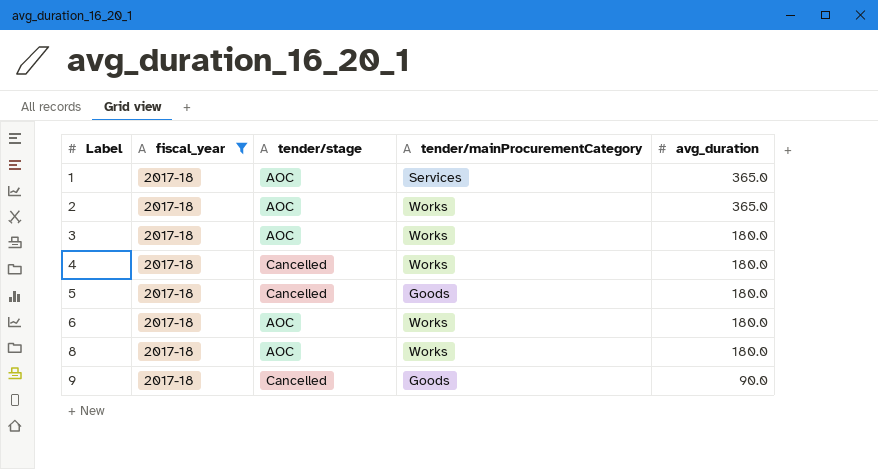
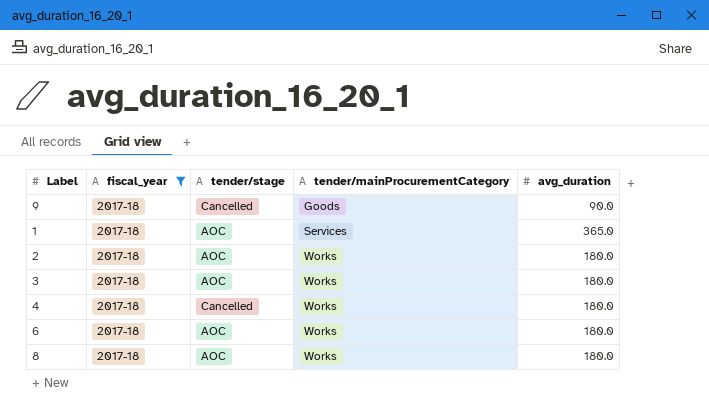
row order: Label ascending -> tender/mainProcurementCategory ascending
row 5: 2017-18 | Cancelled | Goods | 180.0 -> none
2 | avg_duration: 365.0 -> 180.0

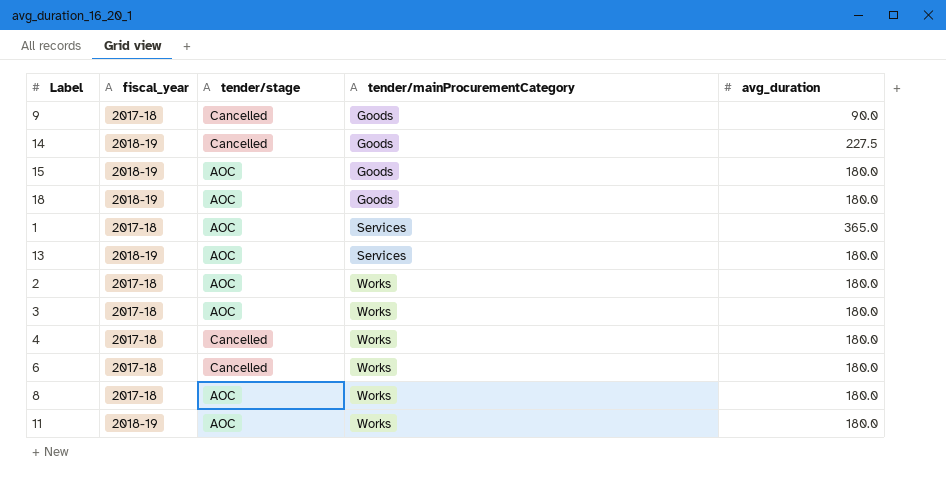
filter: fiscal_year = 2017-18 -> none
6 | tender/stage: AOC -> Cancelled

